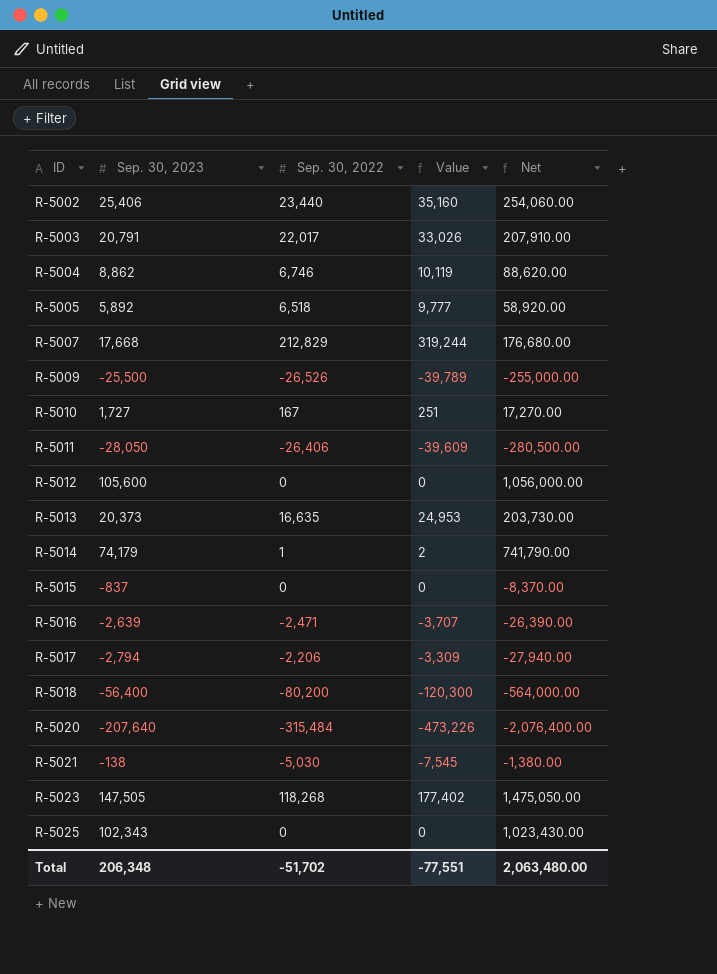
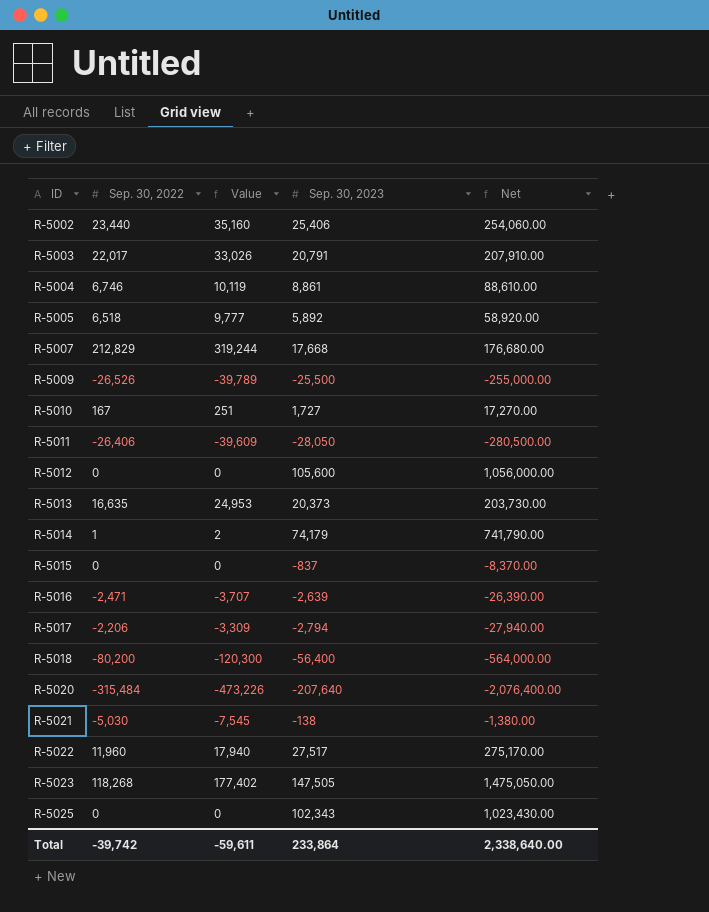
column Sep. 30, 2023 | position: 2 -> 4
R-5004 | Sep. 30, 2023: 8,862 -> 8,861
R-5004 | Net: 88,620.00 -> 88,610.00
row R-5022: none -> 11,960 | 17,940 | 27,517 | 275,170.00
Total | Sep. 30, 2022: -51,702 -> -39,742
Total | Value: -77,551 -> -59,611
Total | Sep. 30, 2023: 206,348 -> 233,864
Total | Net: 2,063,480.00 -> 2,338,640.00

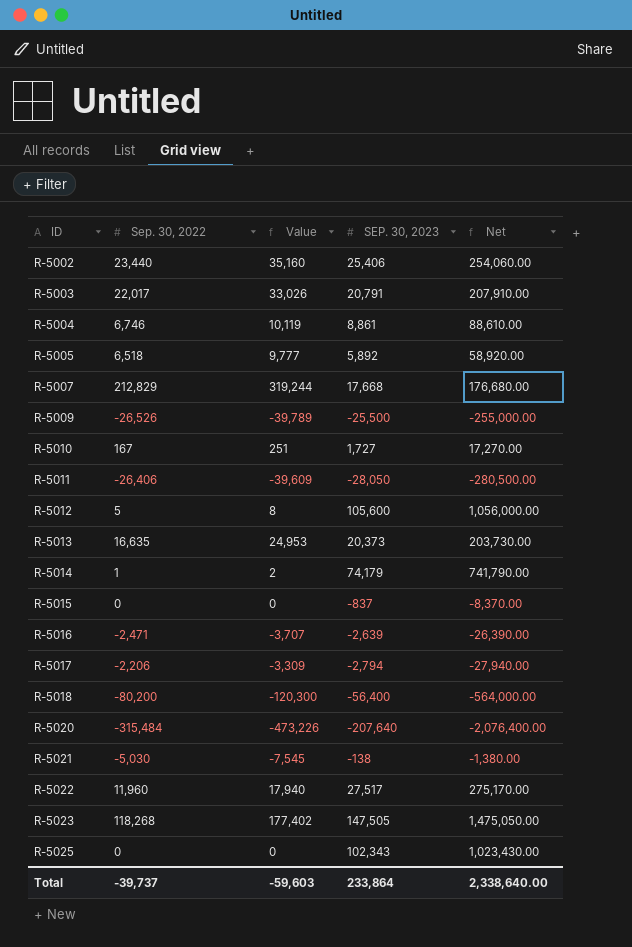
column name: Sep. 30, 2023 -> SEP. 30, 2023
R-5012 | Sep. 30, 2022: 0 -> 5
R-5012 | Value: 0 -> 8
Total | Sep. 30, 2022: -39,742 -> -39,737
Total | Value: -59,611 -> -59,603

